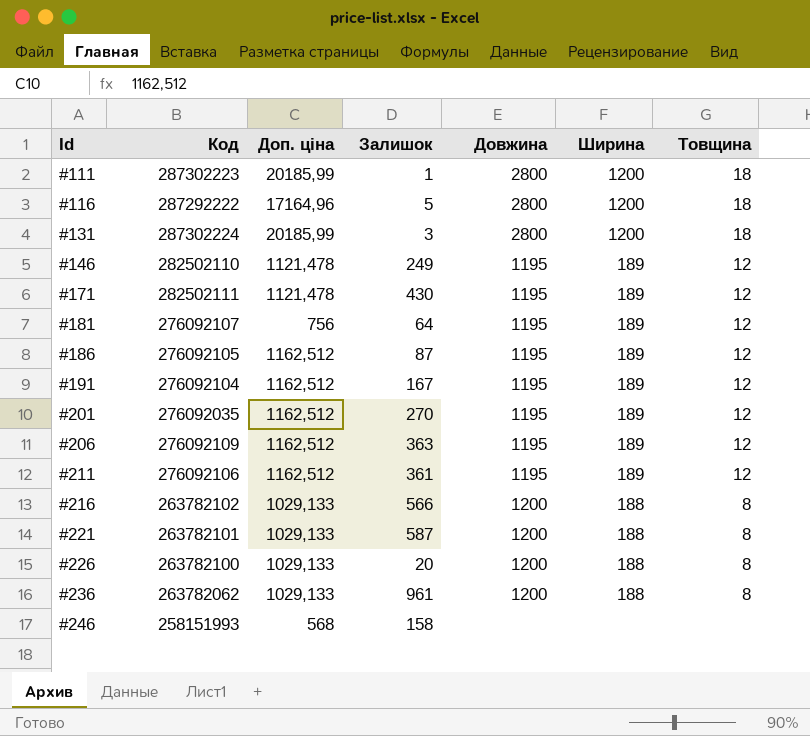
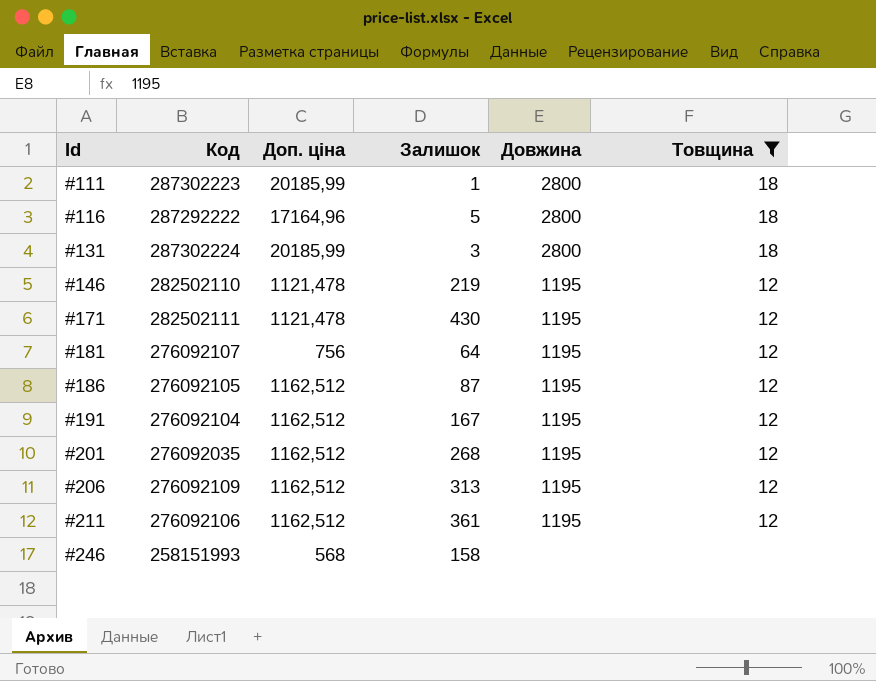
filter: none -> Товщина != 8
column Ширина | position: 6 -> none
#146 | Залишок: 249 -> 219
#201 | Залишок: 270 -> 268
#206 | Залишок: 363 -> 313

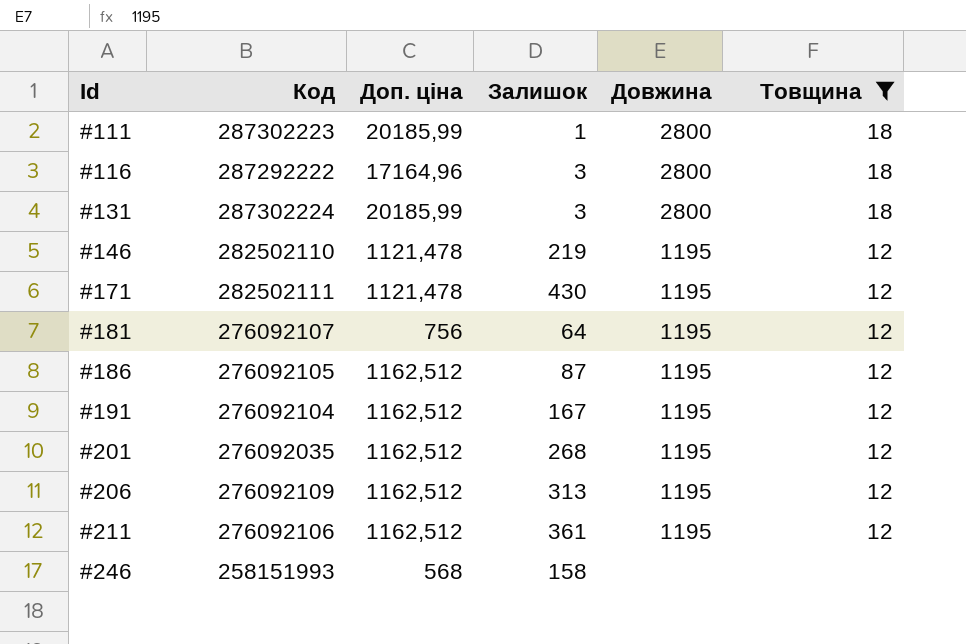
#116 | Залишок: 5 -> 3

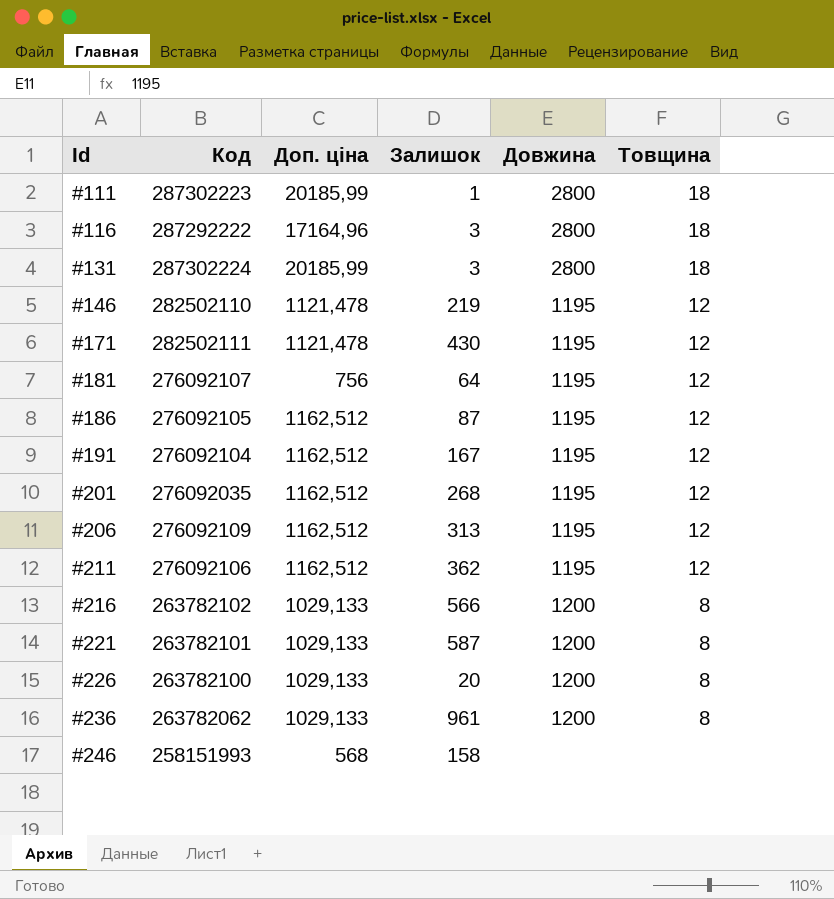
filter: Товщина != 8 -> none
#211 | Залишок: 361 -> 362

